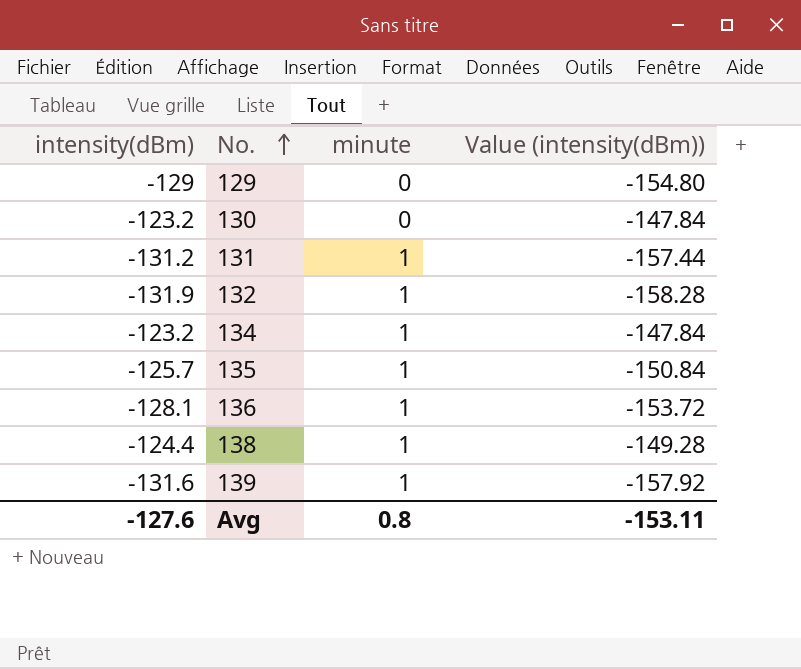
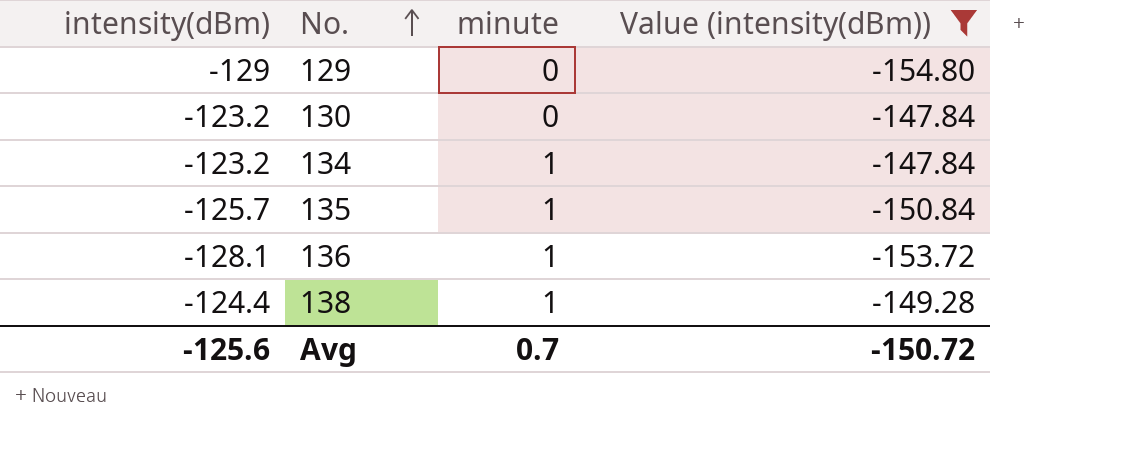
filter: none -> Value (intensity(dBm)) >= -154.80
Avg | intensity(dBm): -127.6 -> -125.6
Avg | minute: 0.8 -> 0.7
Avg | Value (intensity(dBm)): -153.11 -> -150.72

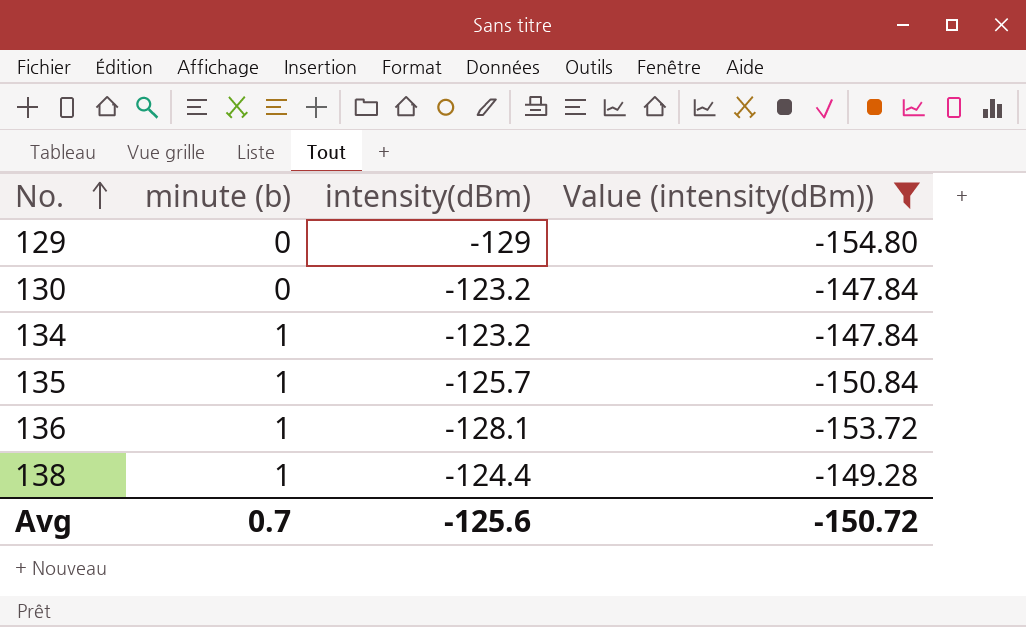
column name: minute -> minute (b)
column intensity(dBm) | position: 1 -> 3

